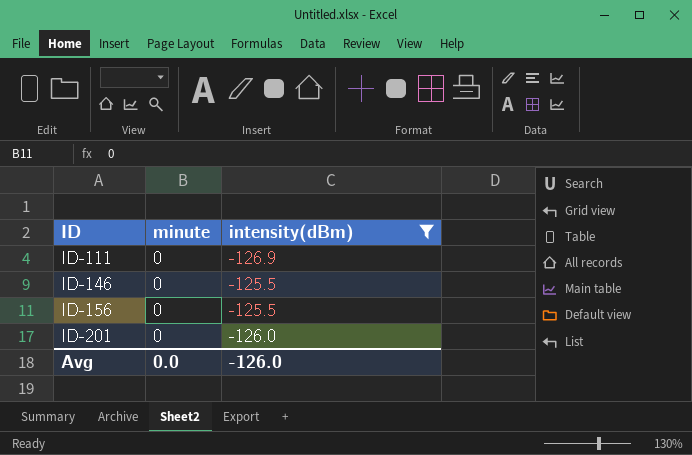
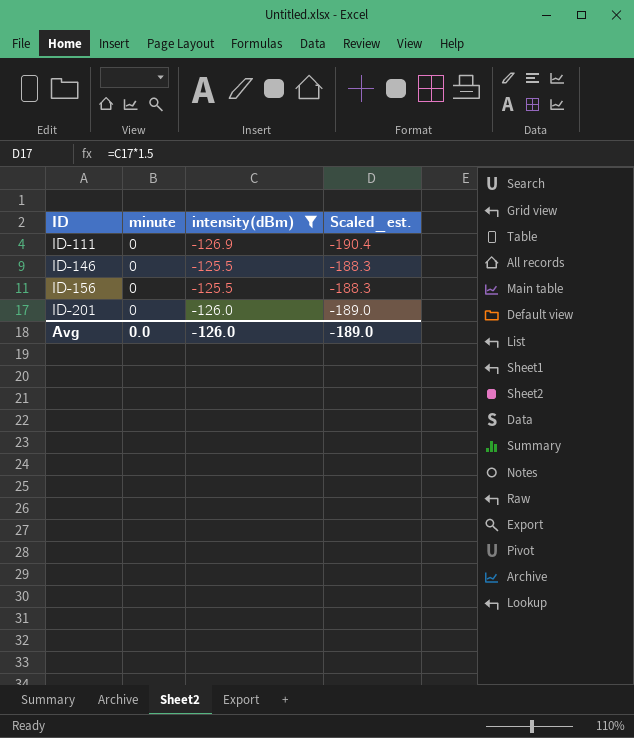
column Scaled_est. | formula: none -> [intensity(dBm)] * 1.5

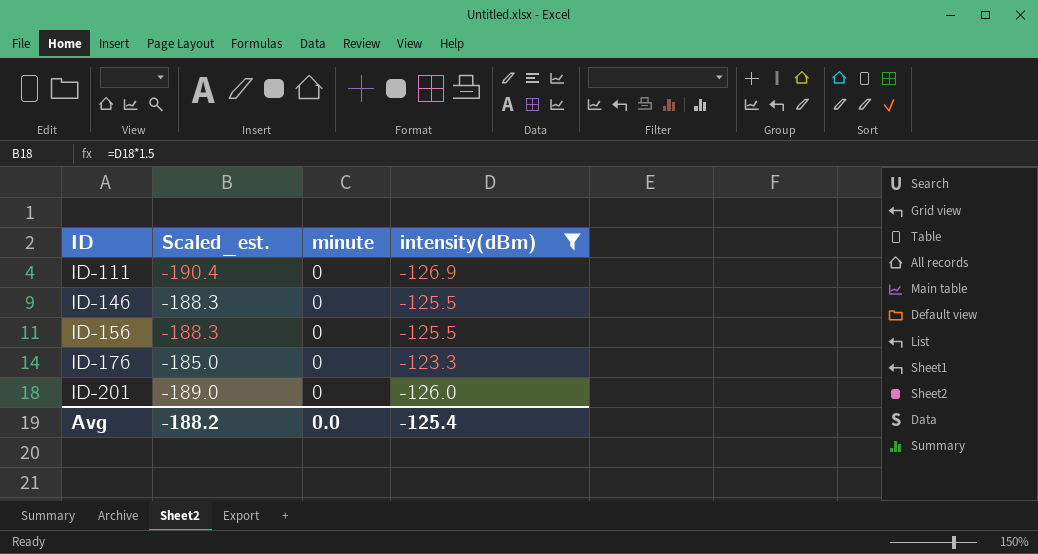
column Scaled_est. | position: 4 -> 2
row ID-176: none -> -185.0 | 0 | -123.3
Avg | Scaled_est.: -189.0 -> -188.2
Avg | intensity(dBm): -126.0 -> -125.4

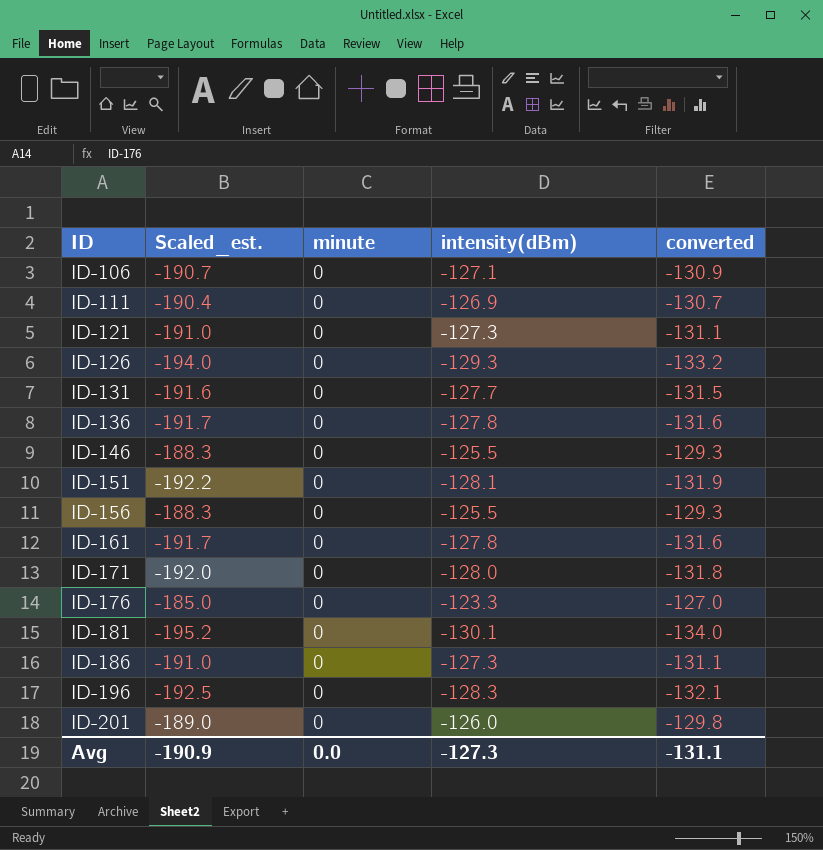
filter: intensity(dBm) >= -126.9 -> none
column converted | formula: none -> [intensity(dBm)] * 1.03
Avg | Scaled_est.: -188.2 -> -190.9
Avg | intensity(dBm): -125.4 -> -127.3

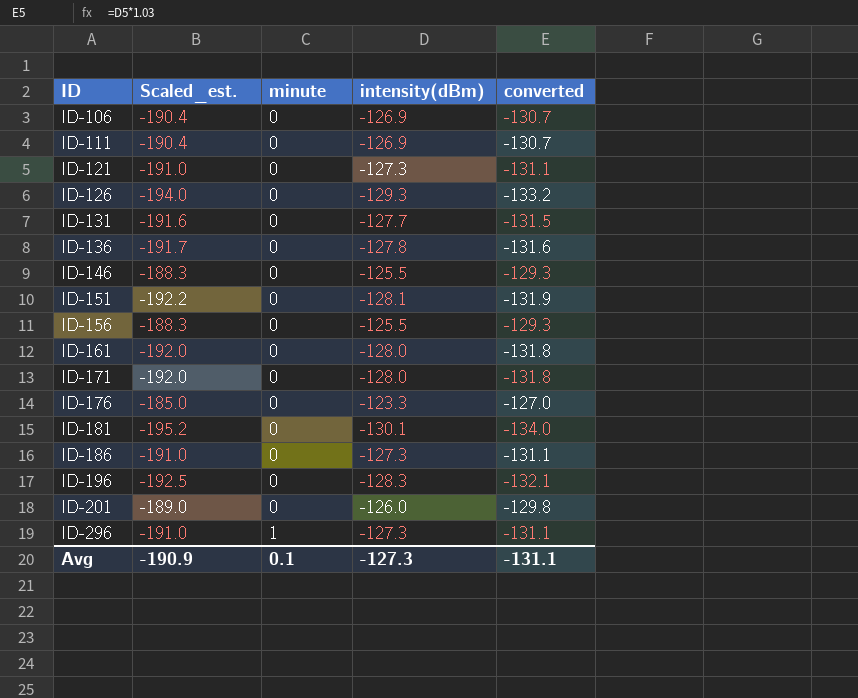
ID-106 | Scaled_est.: -190.7 -> -190.4
ID-106 | intensity(dBm): -127.1 -> -126.9
ID-106 | converted: -130.9 -> -130.7
ID-161 | Scaled_est.: -191.7 -> -192.0
ID-161 | intensity(dBm): -127.8 -> -128.0
ID-161 | converted: -131.6 -> -131.8
row ID-296: none -> -191.0 | 1 | -127.3 | -131.1
Avg | minute: 0.0 -> 0.1

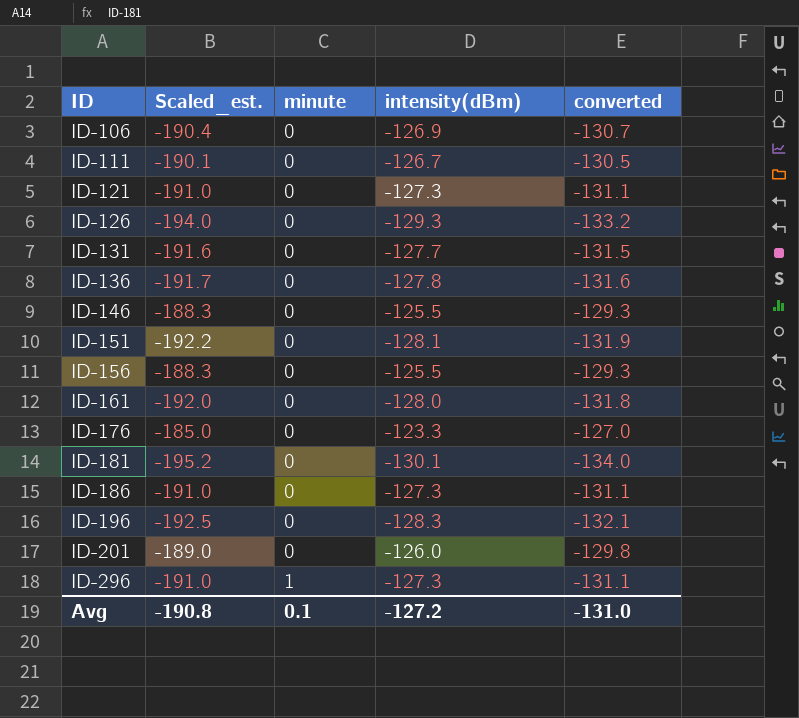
row ID-171: -192.0 | 0 | -128.0 | -131.8 -> none
ID-111 | Scaled_est.: -190.4 -> -190.1
ID-111 | intensity(dBm): -126.9 -> -126.7
ID-111 | converted: -130.7 -> -130.5
Avg | Scaled_est.: -190.9 -> -190.8
Avg | intensity(dBm): -127.3 -> -127.2
Avg | converted: -131.1 -> -131.0

